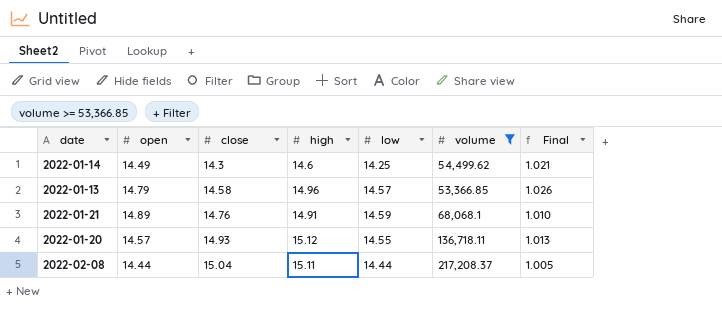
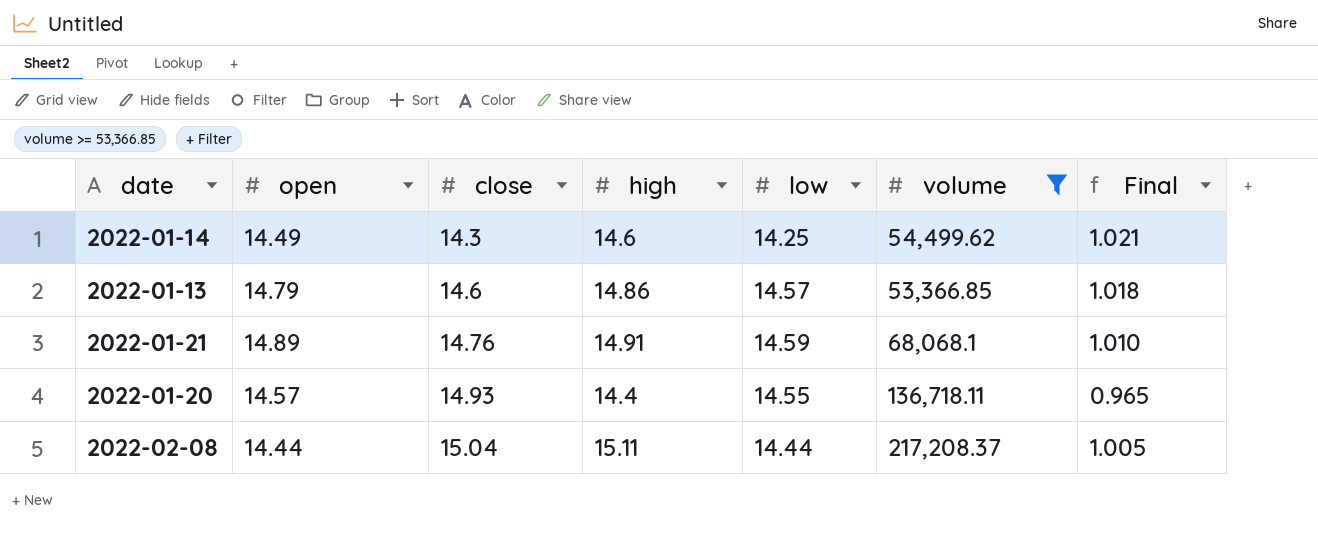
2022-01-13 | close: 14.58 -> 14.6
2022-01-13 | high: 14.96 -> 14.86
2022-01-13 | Final: 1.026 -> 1.018
2022-01-20 | high: 15.12 -> 14.4
2022-01-20 | Final: 1.013 -> 0.965

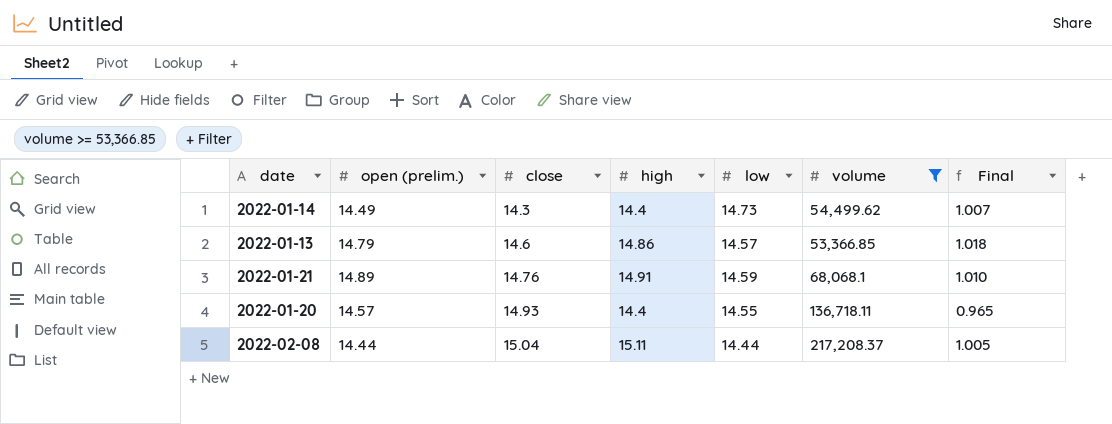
column name: open -> open (prelim.)
2022-01-14 | high: 14.6 -> 14.4
2022-01-14 | low: 14.25 -> 14.73
2022-01-14 | Final: 1.021 -> 1.007

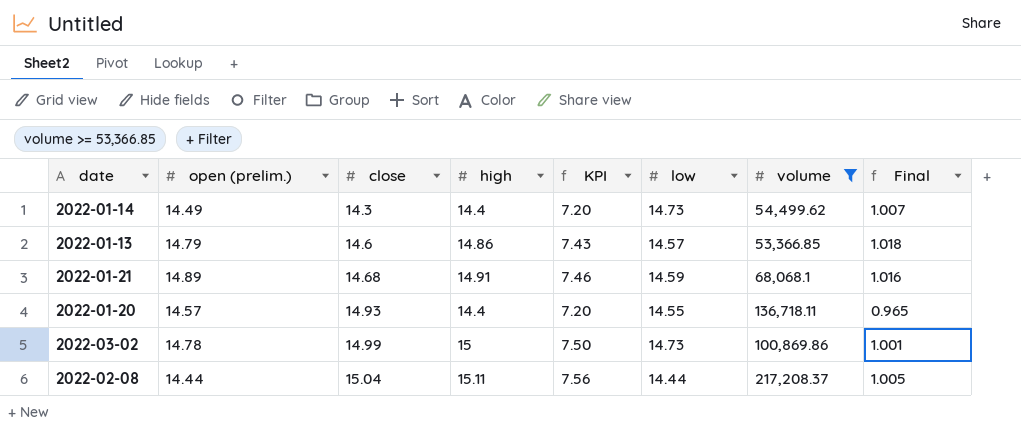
column KPI | formula: none -> [high] * 0.5
2022-01-21 | close: 14.76 -> 14.68
2022-01-21 | Final: 1.010 -> 1.016
row 2022-03-02: none -> 14.78 | 14.99 | 15 | 7.50 | 14.73 | 100,869.86 | 1.001

